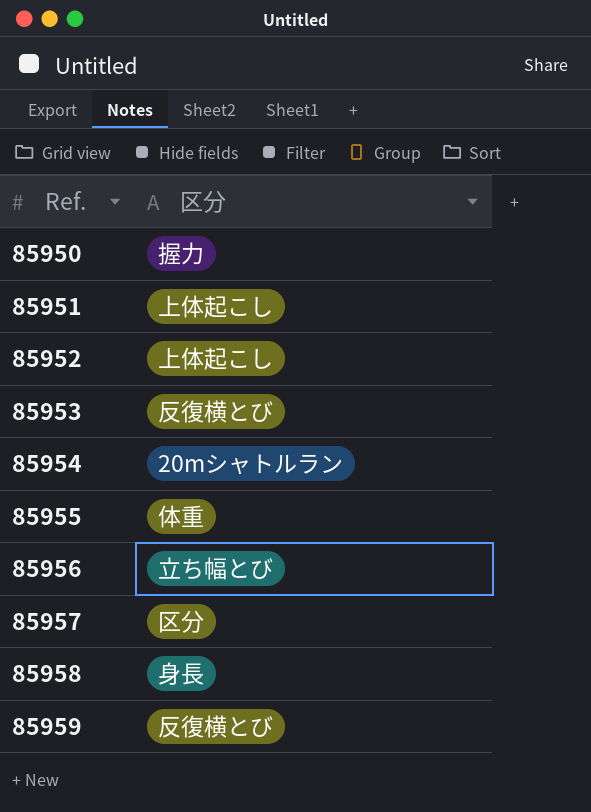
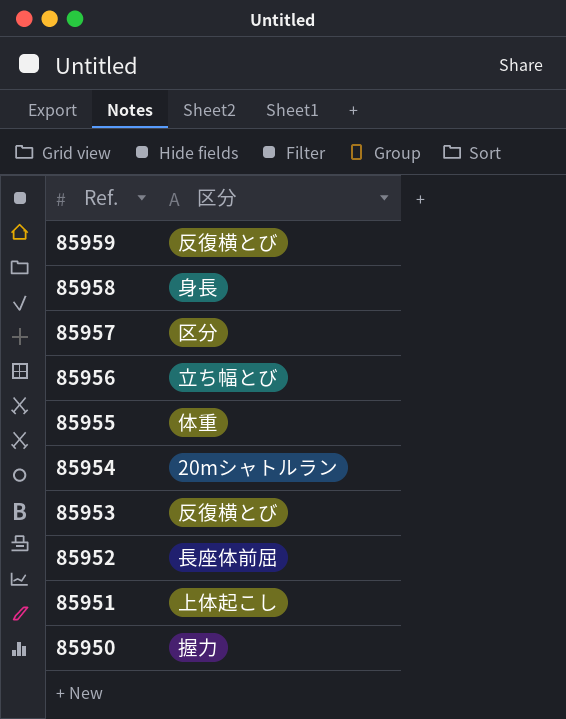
row order: Ref. ascending -> Ref. descending
85952 | 区分: 上体起こし -> 長座体前屈

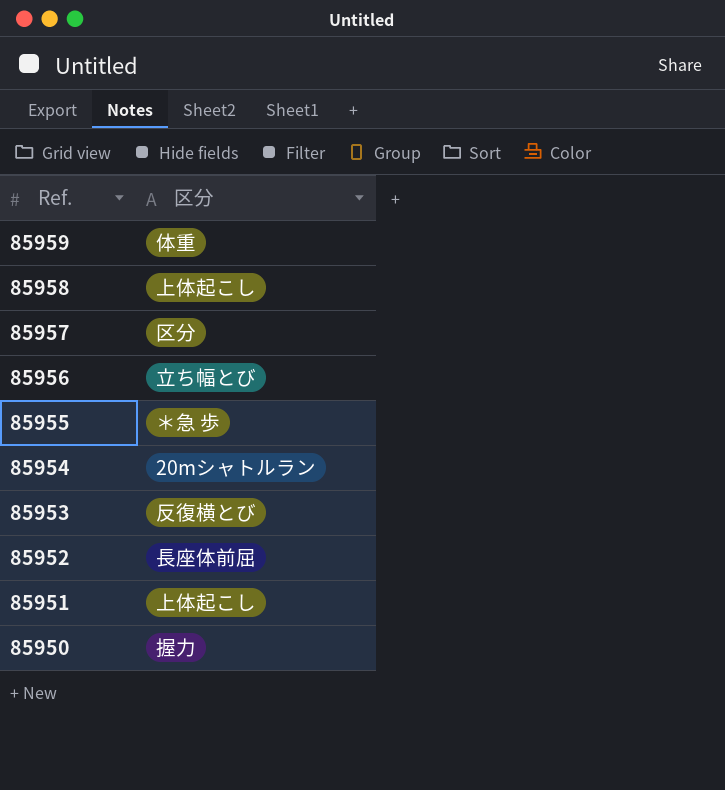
85959 | 区分: 反復横とび -> 体重
85958 | 区分: 身長 -> 上体起こし
85955 | 区分: 体重 -> ＊急 歩

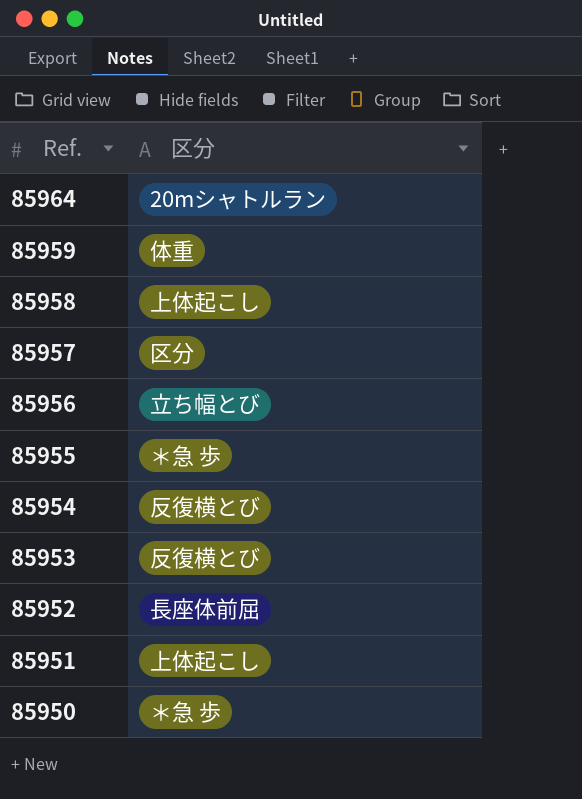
row 85964: none -> 20mシャトルラン
85954 | 区分: 20mシャトルラン -> 反復横とび
85950 | 区分: 握力 -> ＊急 歩

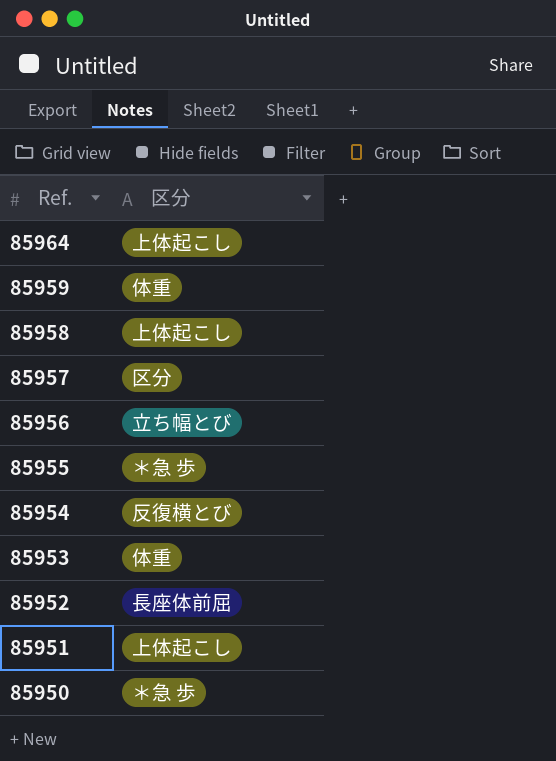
85964 | 区分: 20mシャトルラン -> 上体起こし
85953 | 区分: 反復横とび -> 体重

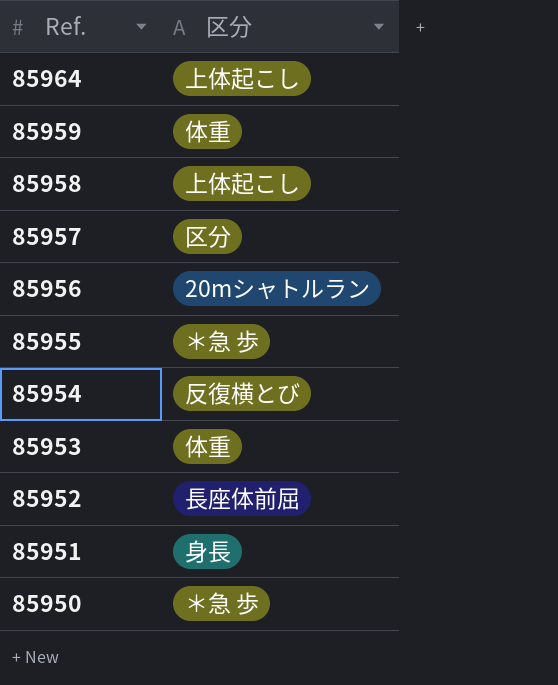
85956 | 区分: 立ち幅とび -> 20mシャトルラン
85951 | 区分: 上体起こし -> 身長

